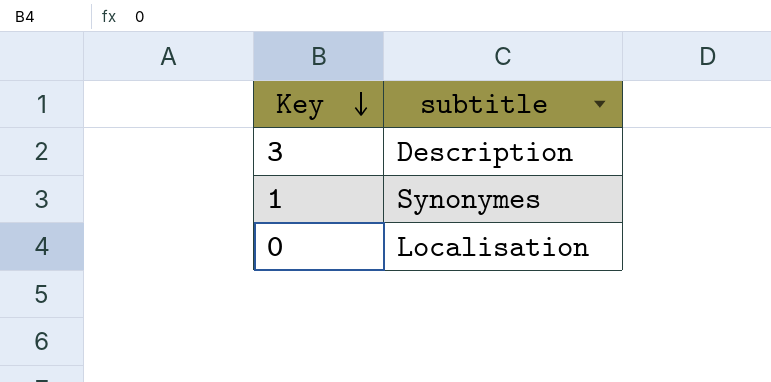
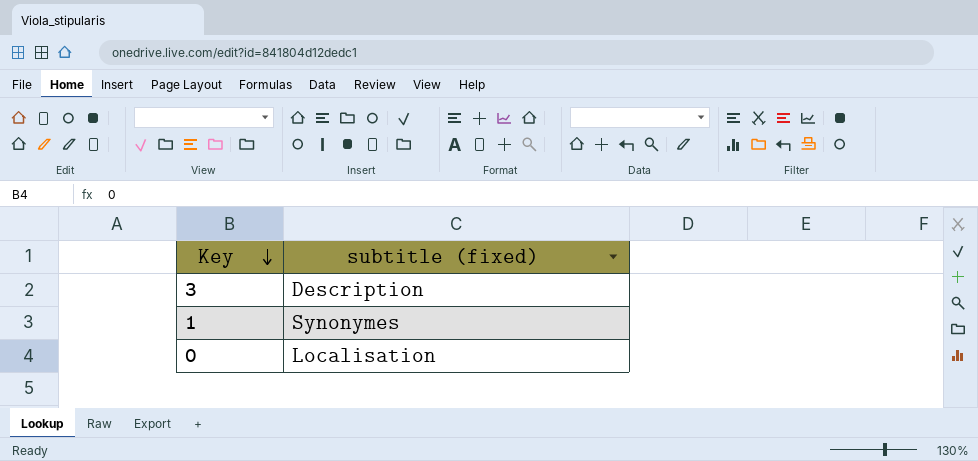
column name: subtitle -> subtitle (fixed)

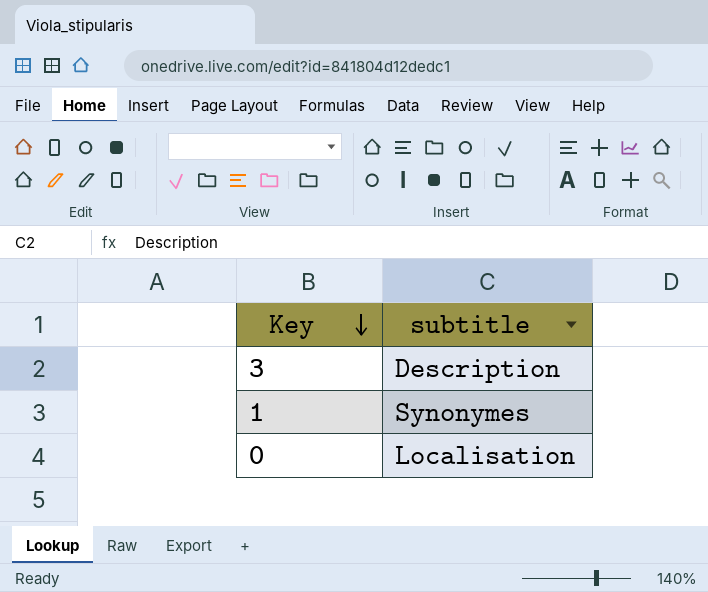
column name: subtitle (fixed) -> subtitle

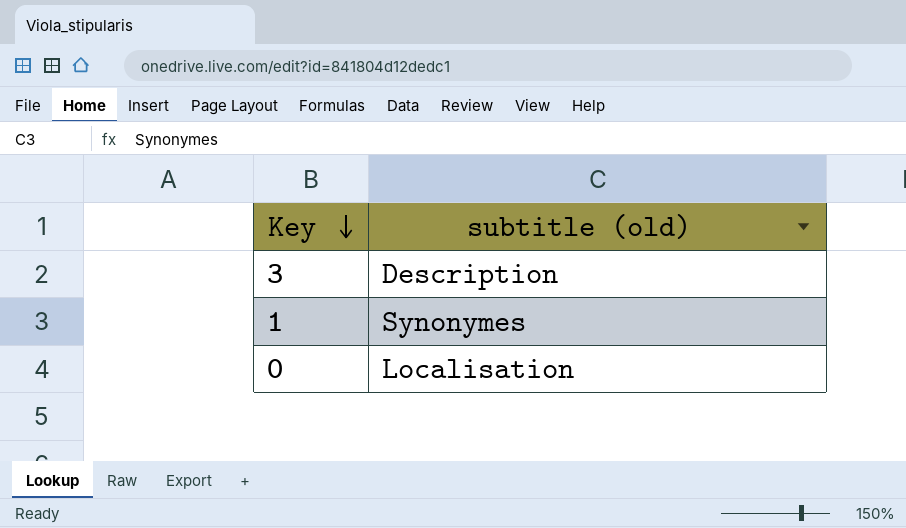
column name: subtitle -> subtitle (old)

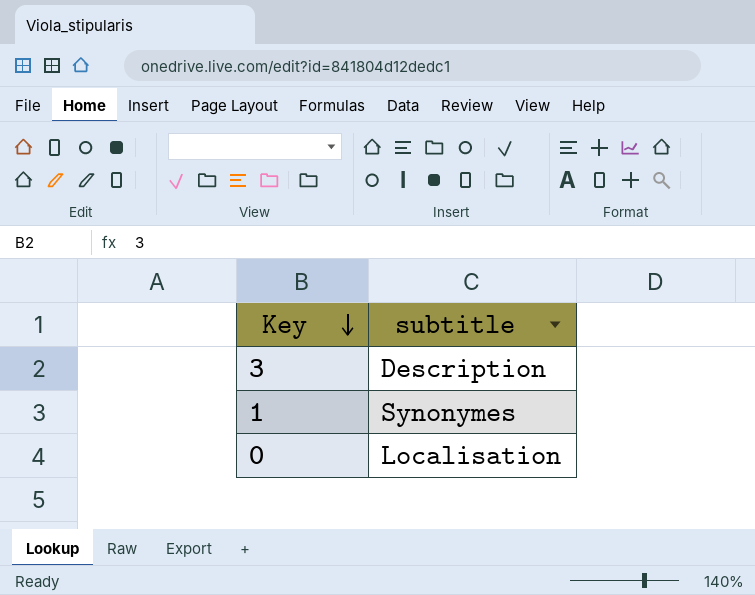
column name: subtitle (old) -> subtitle

